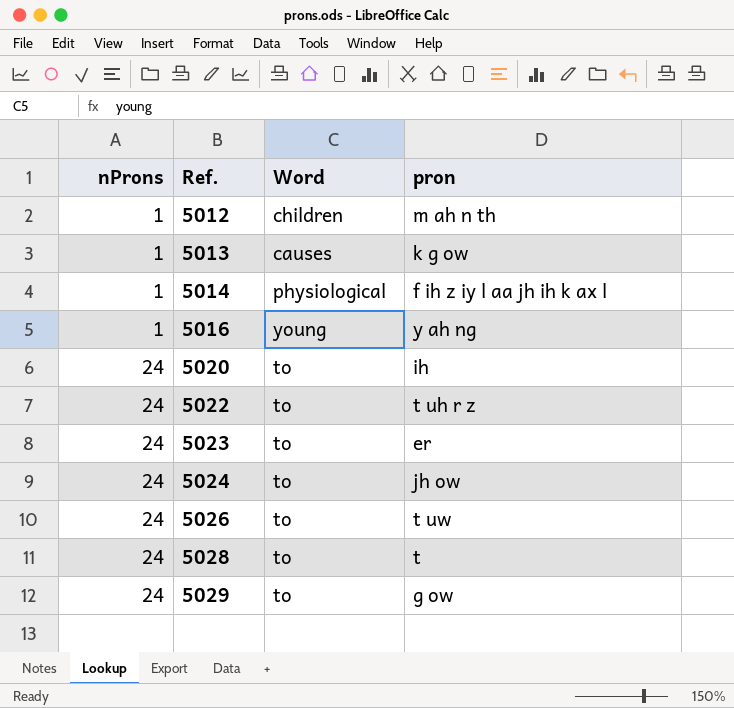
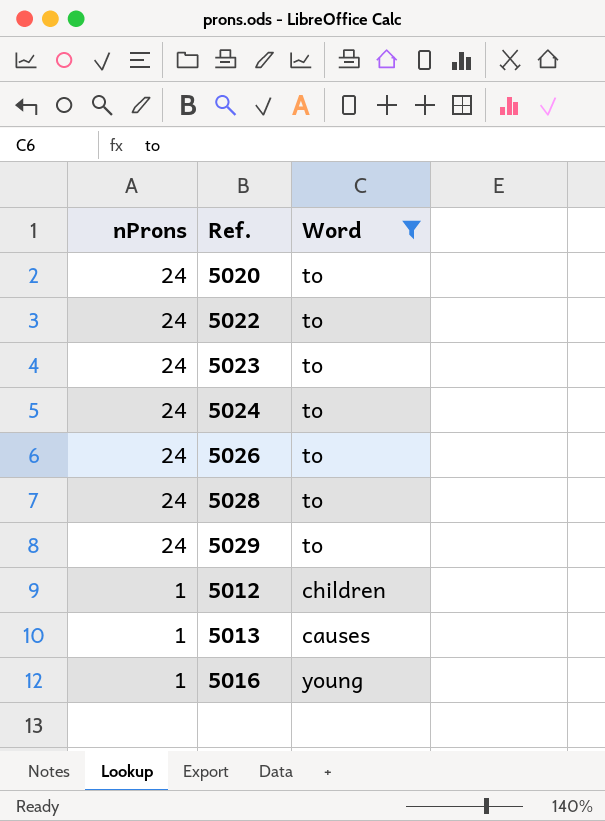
filter: none -> Word != physiological
row order: nProns ascending -> nProns descending
column pron | position: 4 -> none

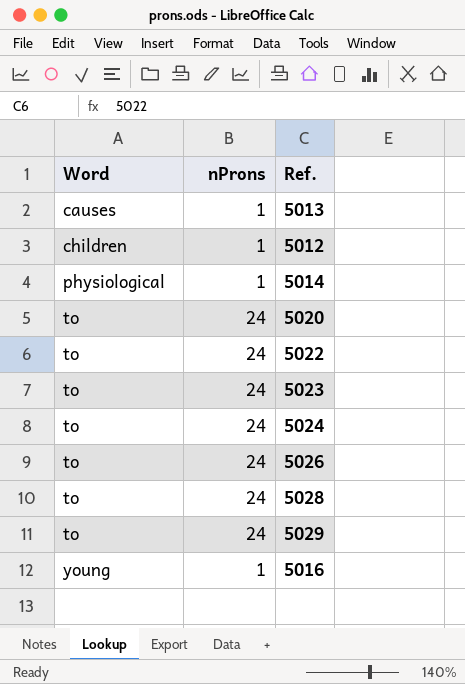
filter: Word != physiological -> none
row order: nProns descending -> Word ascending
column Word | position: 3 -> 1

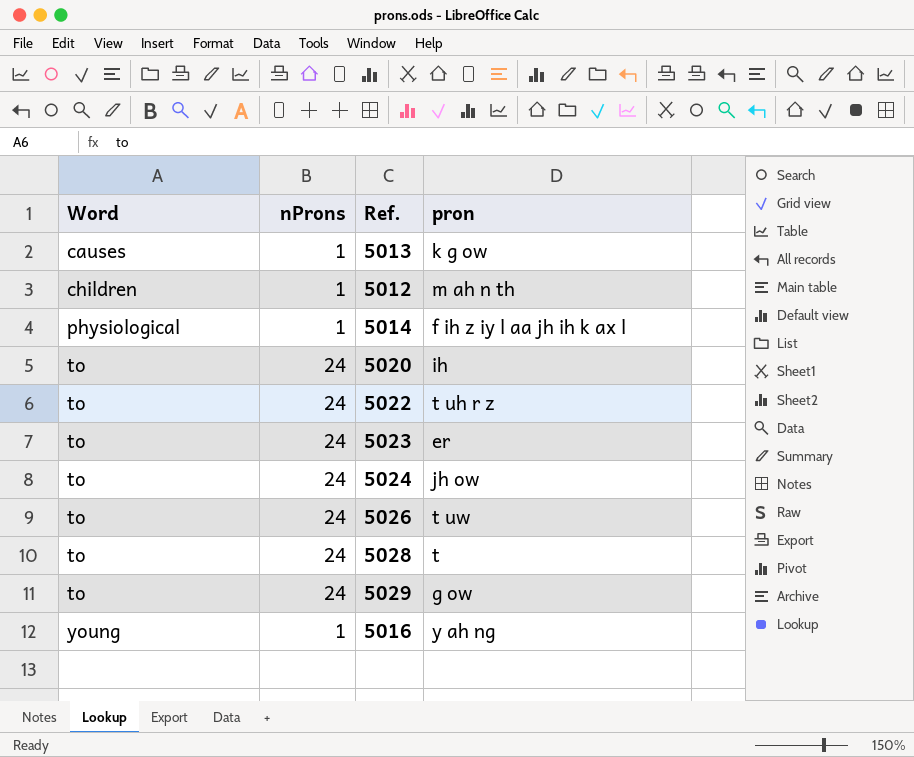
column pron | position: none -> 4

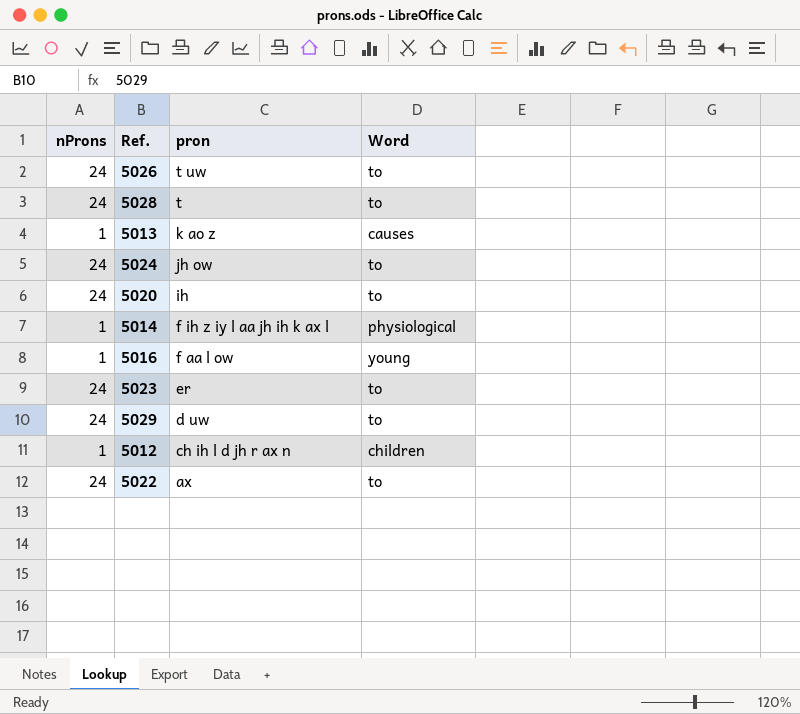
row order: Word ascending -> pron descending
column Word | position: 1 -> 4
5013 | pron: k g ow -> k ao z
5016 | pron: y ah ng -> f aa l ow
5029 | pron: g ow -> d uw
5012 | pron: m ah n th -> ch ih l d jh r ax n
5022 | pron: t uh r z -> ax

